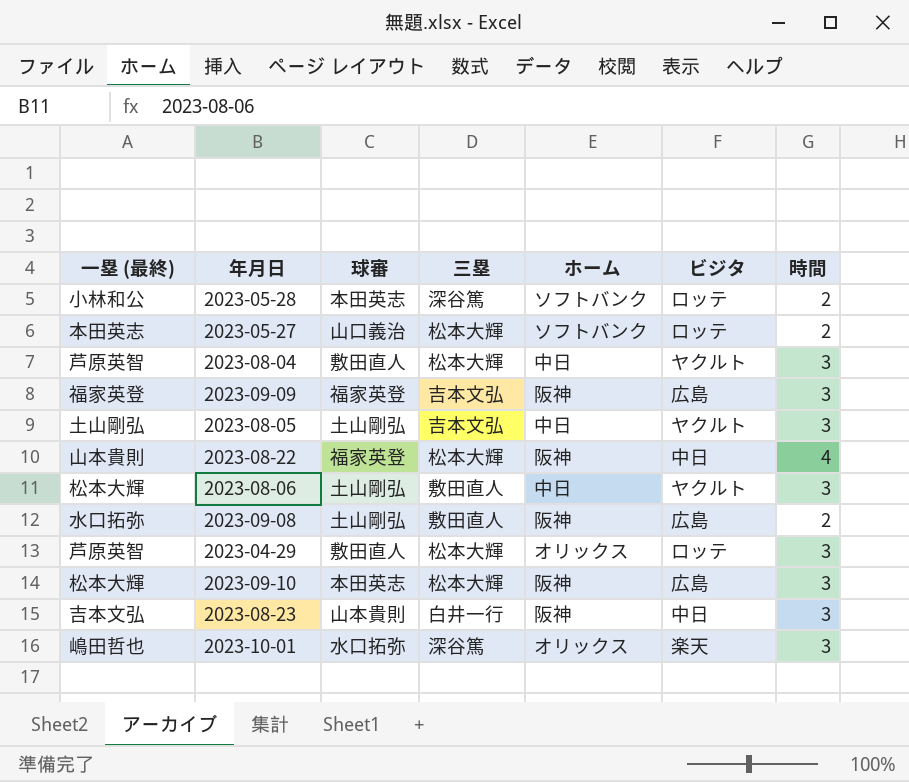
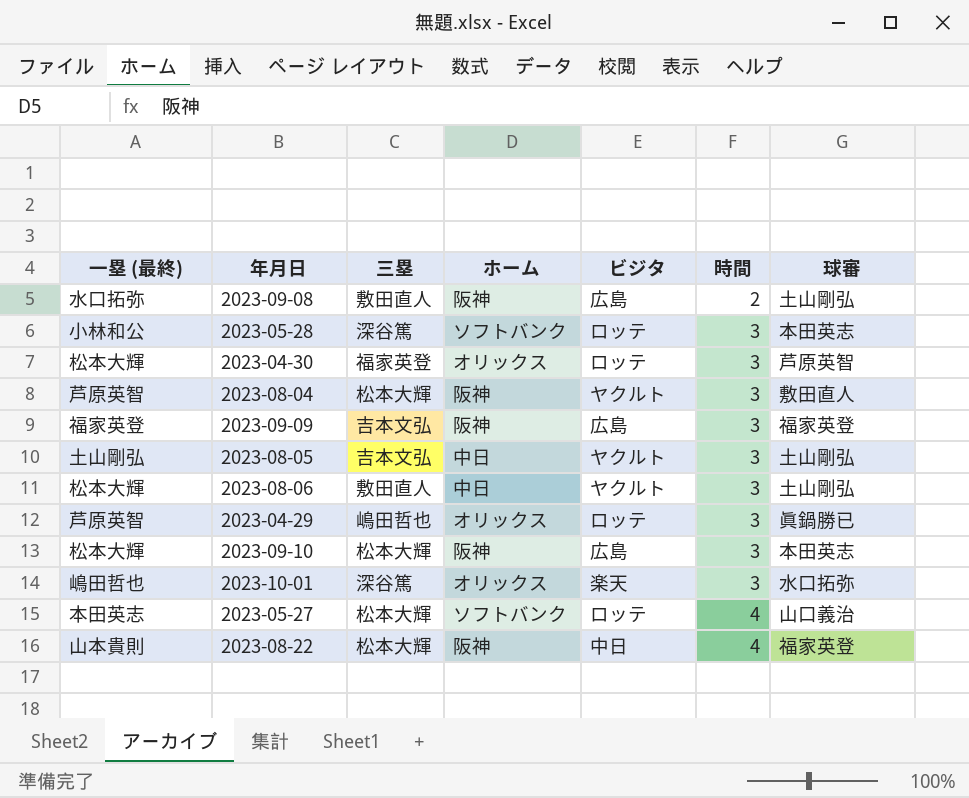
row order: none -> 時間 ascending
column 球審 | position: 3 -> 7
row 2023-08-23: 吉本文弘 | 山本貴則 | 白井一行 | 阪神 | 中日 | 3 -> none
2023-05-28 | 時間: 2 -> 3
row 2023-04-30: none -> 松本大輝 | 福家英登 | オリックス | ロッテ | 3 | 芦原英智
2023-08-04 | ホーム: 中日 -> 阪神
2023-04-29 | 三塁: 松本大輝 -> 嶋田哲也
2023-04-29 | 球審: 敷田直人 -> 眞鍋勝已
2023-05-27 | 時間: 2 -> 4

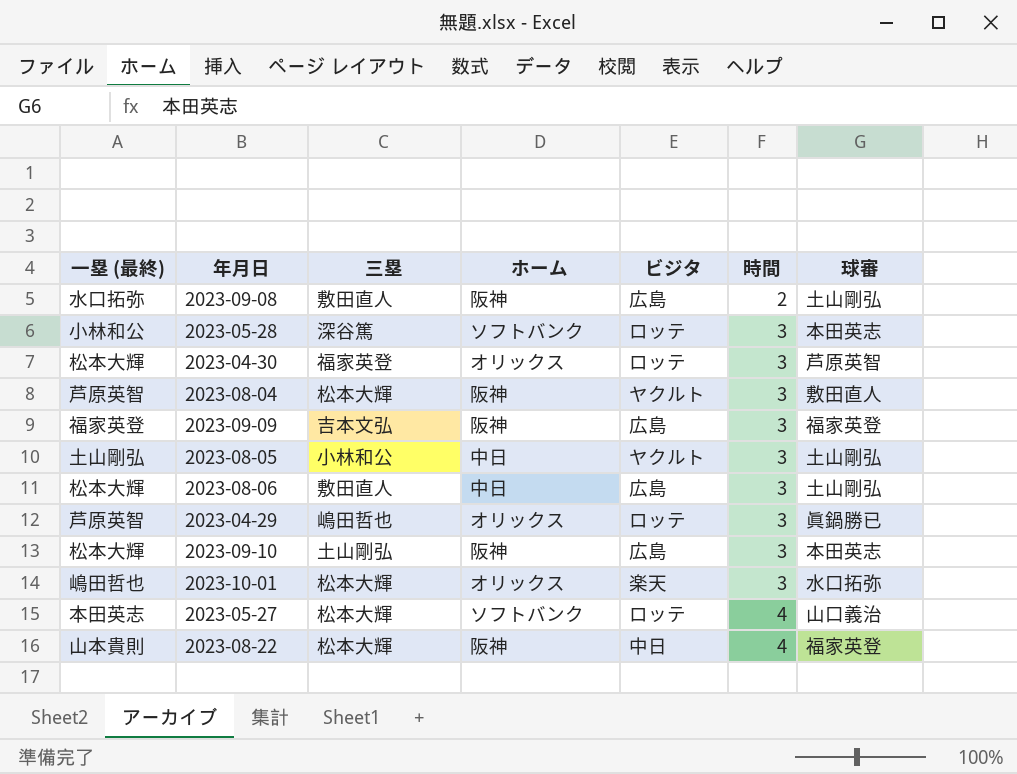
2023-08-05 | 三塁: 吉本文弘 -> 小林和公
2023-08-06 | ビジタ: ヤクルト -> 広島
2023-09-10 | 三塁: 松本大輝 -> 土山剛弘
2023-10-01 | 三塁: 深谷篤 -> 松本大輝

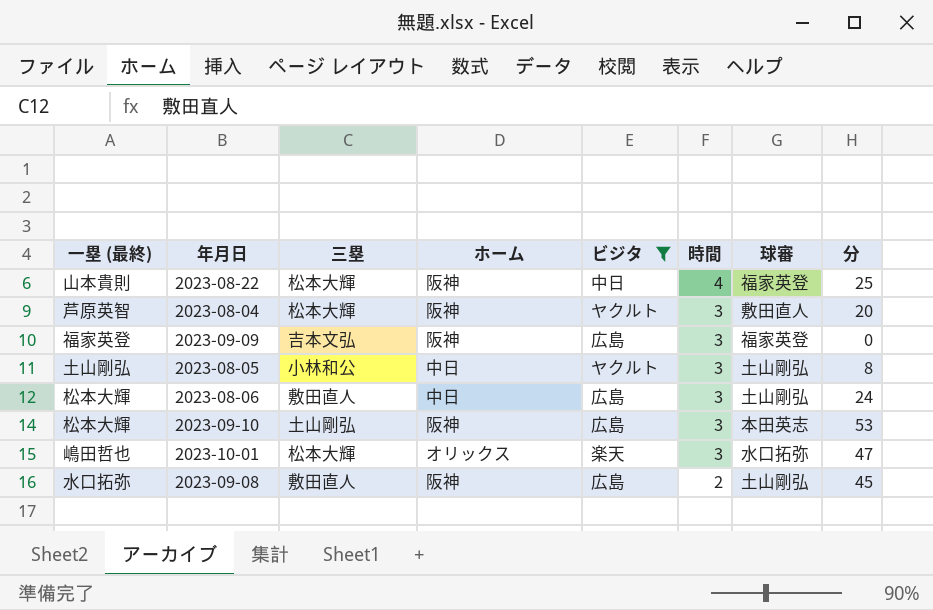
filter: none -> ビジタ != ロッテ
row order: 時間 ascending -> 時間 descending
column 分 | position: none -> 8

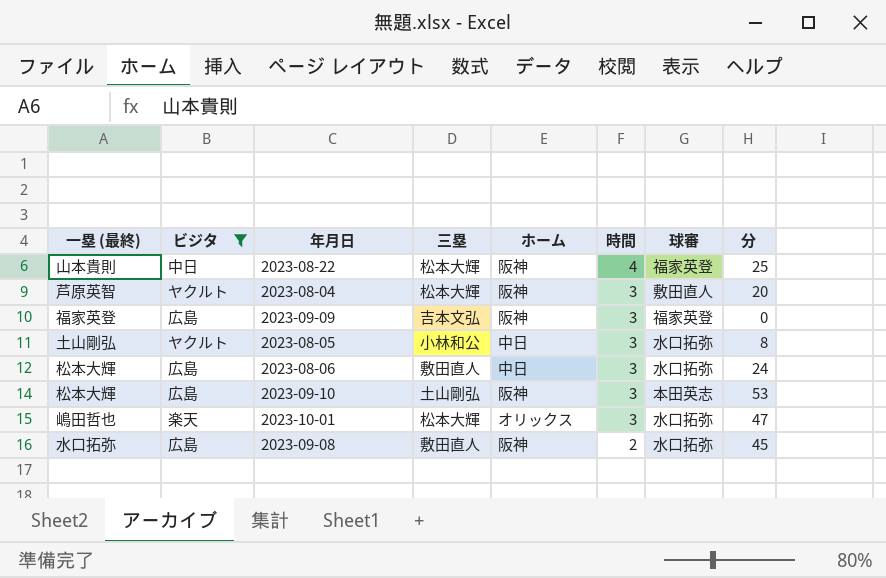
column ビジタ | position: 5 -> 2
2023-08-05 | 球審: 土山剛弘 -> 水口拓弥
2023-08-06 | 球審: 土山剛弘 -> 水口拓弥
2023-09-08 | 球審: 土山剛弘 -> 水口拓弥

